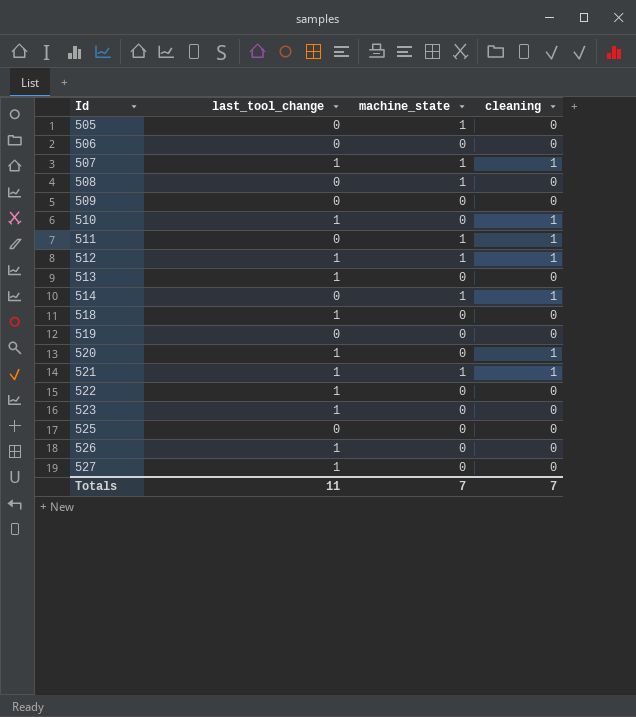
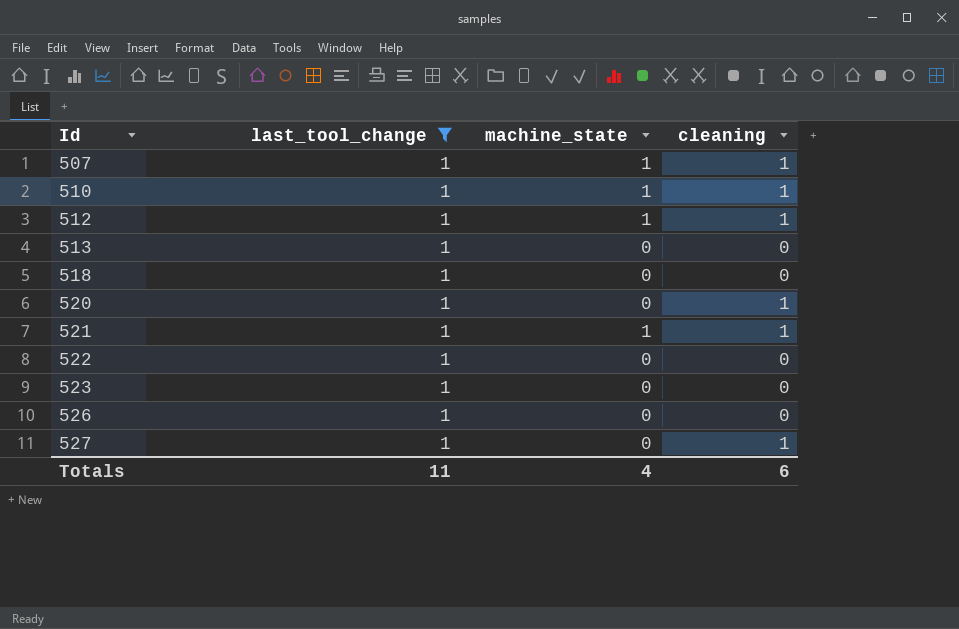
filter: none -> last_tool_change = 1
510 | machine_state: 0 -> 1
527 | cleaning: 0 -> 1
Totals | machine_state: 7 -> 4
Totals | cleaning: 7 -> 6

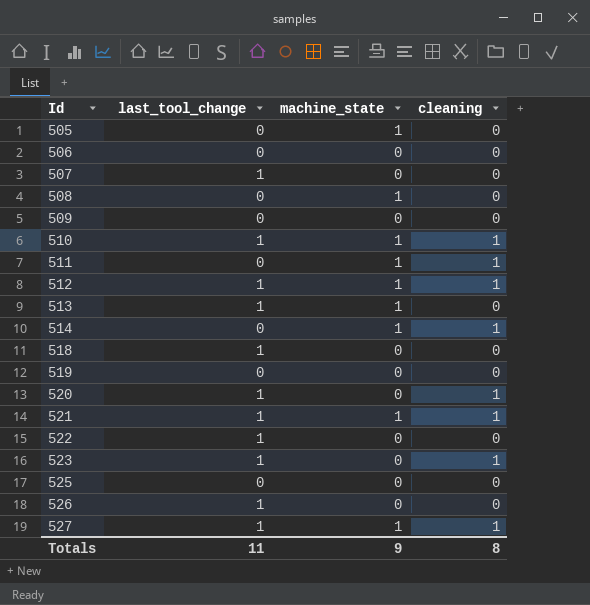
filter: last_tool_change = 1 -> none
507 | machine_state: 1 -> 0
507 | cleaning: 1 -> 0
513 | machine_state: 0 -> 1
523 | cleaning: 0 -> 1
527 | machine_state: 0 -> 1
Totals | machine_state: 4 -> 9
Totals | cleaning: 6 -> 8

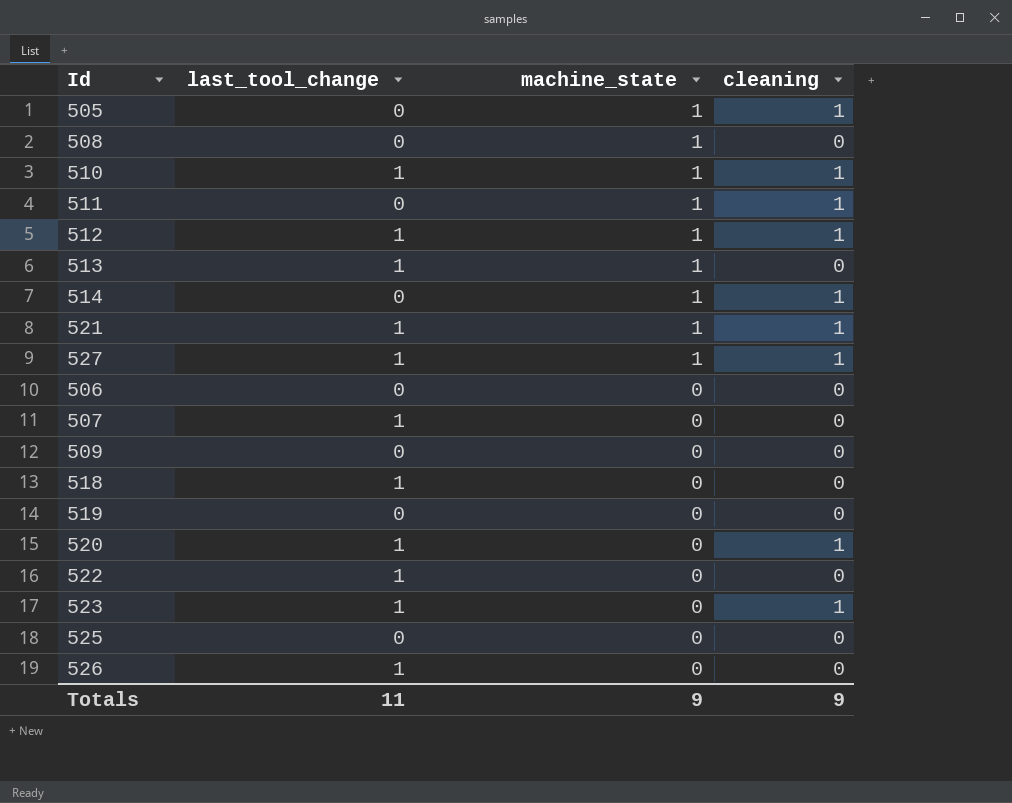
row order: Id ascending -> machine_state descending
505 | cleaning: 0 -> 1
Totals | cleaning: 8 -> 9

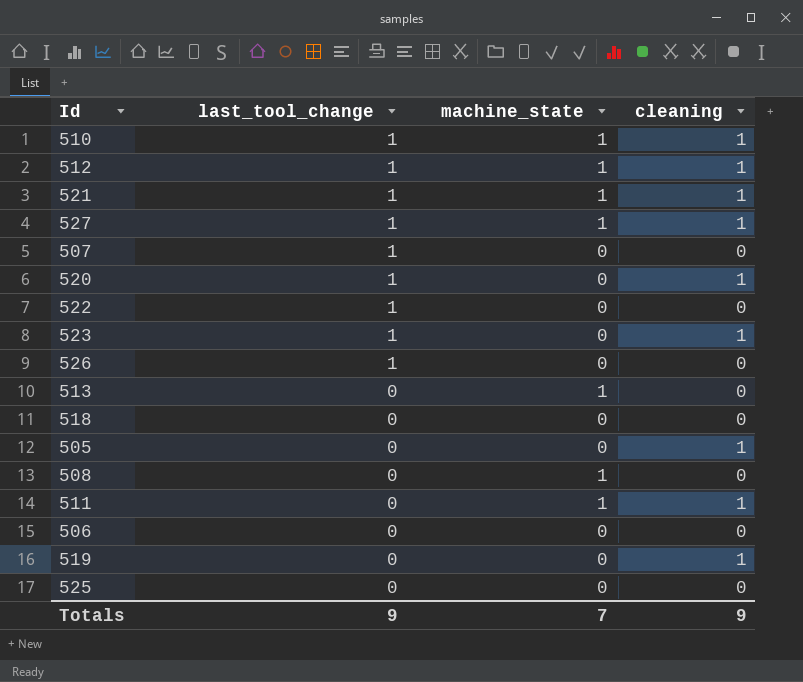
row order: machine_state descending -> last_tool_change descending
row 514: 0 | 1 | 1 -> none
row 509: 0 | 0 | 0 -> none
513 | last_tool_change: 1 -> 0
518 | last_tool_change: 1 -> 0
505 | machine_state: 1 -> 0
519 | cleaning: 0 -> 1
Totals | last_tool_change: 11 -> 9
Totals | machine_state: 9 -> 7

